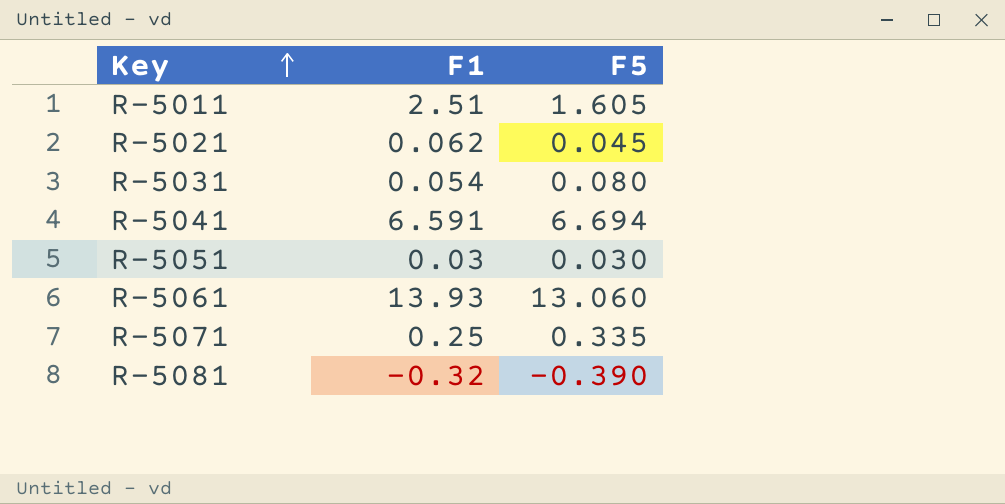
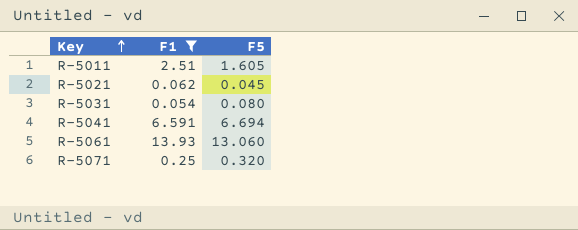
filter: none -> F1 >= 0.054
R-5071 | F5: 0.335 -> 0.320

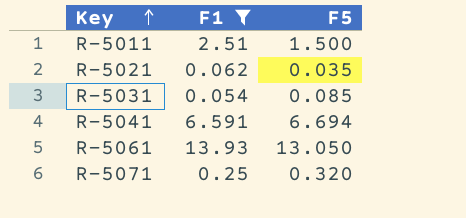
R-5011 | F5: 1.605 -> 1.500
R-5021 | F5: 0.045 -> 0.035
R-5031 | F5: 0.080 -> 0.085
R-5061 | F5: 13.060 -> 13.050

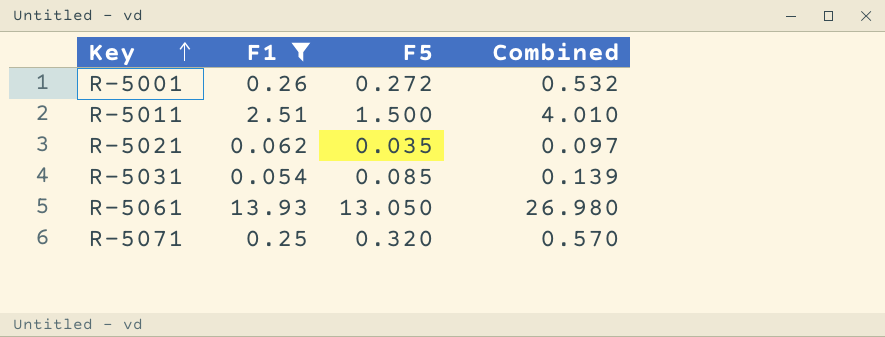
column Combined | formula: none -> [F1] + [F5]
row R-5041: 6.591 | 6.694 -> none
row R-5001: none -> 0.26 | 0.272 | 0.532

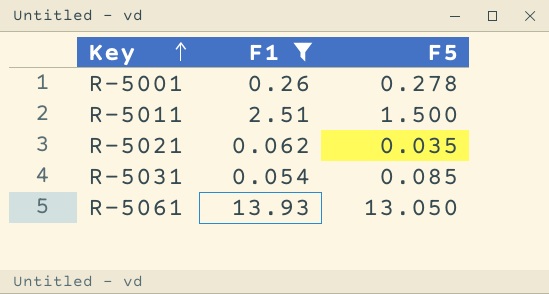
column Combined | formula: [F1] + [F5] -> none
row R-5071: 0.25 | 0.320 | 0.570 -> none
R-5001 | F5: 0.272 -> 0.278

